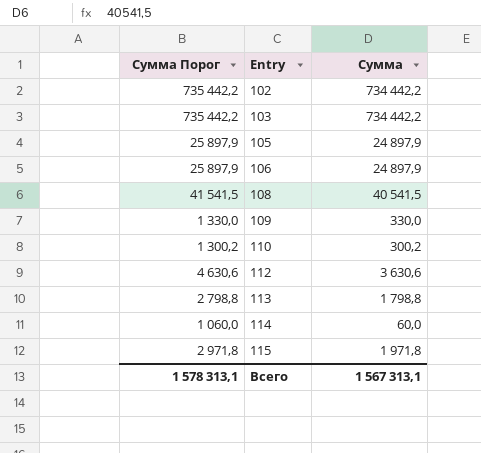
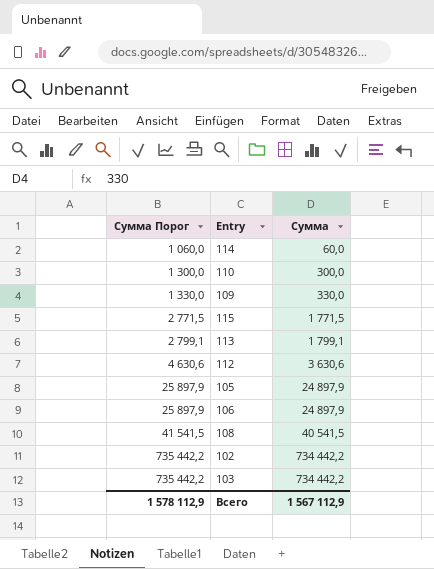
row order: Entry ascending -> Сумма Порог ascending
110 | Сумма Порог: 1 300,2 -> 1 300,0
110 | Сумма: 300,2 -> 300,0
115 | Сумма Порог: 2 971,8 -> 2 771,5
115 | Сумма: 1 971,8 -> 1 771,5
113 | Сумма Порог: 2 798,8 -> 2 799,1
113 | Сумма: 1 798,8 -> 1 799,1
Всего | Сумма Порог: 1 578 313,1 -> 1 578 112,9
Всего | Сумма: 1 567 313,1 -> 1 567 112,9

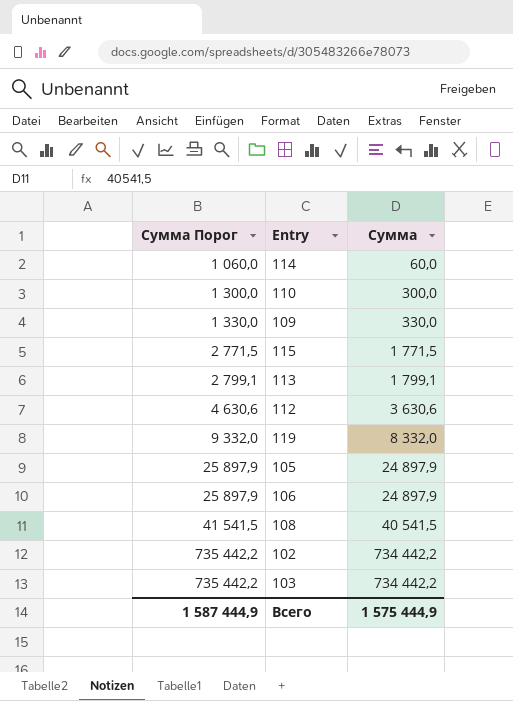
row 119: none -> 9 332,0 | 8 332,0
Всего | Сумма Порог: 1 578 112,9 -> 1 587 444,9
Всего | Сумма: 1 567 112,9 -> 1 575 444,9

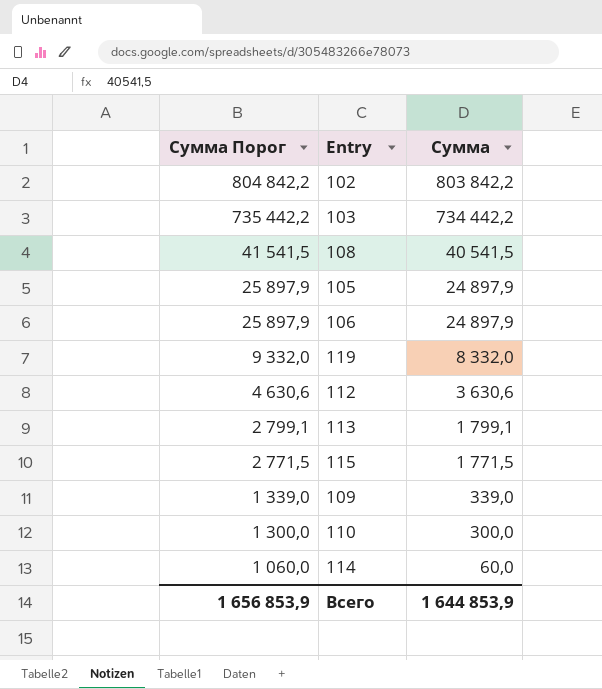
row order: Сумма Порог ascending -> Сумма Порог descending
102 | Сумма Порог: 735 442,2 -> 804 842,2
102 | Сумма: 734 442,2 -> 803 842,2
109 | Сумма Порог: 1 330,0 -> 1 339,0
109 | Сумма: 330,0 -> 339,0
Всего | Сумма Порог: 1 587 444,9 -> 1 656 853,9
Всего | Сумма: 1 575 444,9 -> 1 644 853,9

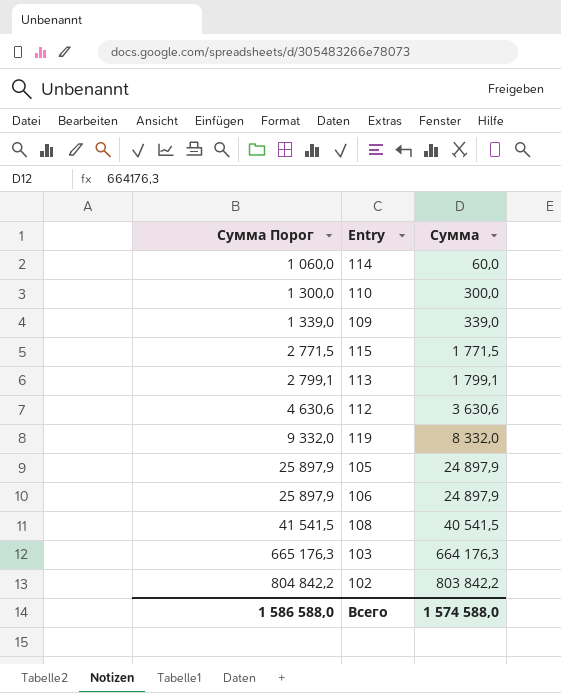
row order: Сумма Порог descending -> Сумма Порог ascending
103 | Сумма Порог: 735 442,2 -> 665 176,3
103 | Сумма: 734 442,2 -> 664 176,3
Всего | Сумма Порог: 1 656 853,9 -> 1 586 588,0
Всего | Сумма: 1 644 853,9 -> 1 574 588,0

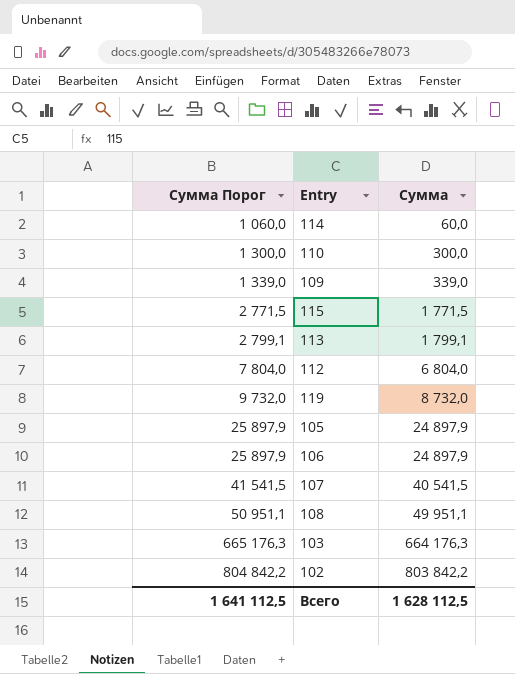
112 | Сумма Порог: 4 630,6 -> 7 804,0
112 | Сумма: 3 630,6 -> 6 804,0
119 | Сумма Порог: 9 332,0 -> 9 732,0
119 | Сумма: 8 332,0 -> 8 732,0
row 107: none -> 41 541,5 | 40 541,5
108 | Сумма Порог: 41 541,5 -> 50 951,1
108 | Сумма: 40 541,5 -> 49 951,1
Всего | Сумма Порог: 1 586 588,0 -> 1 641 112,5
Всего | Сумма: 1 574 588,0 -> 1 628 112,5

